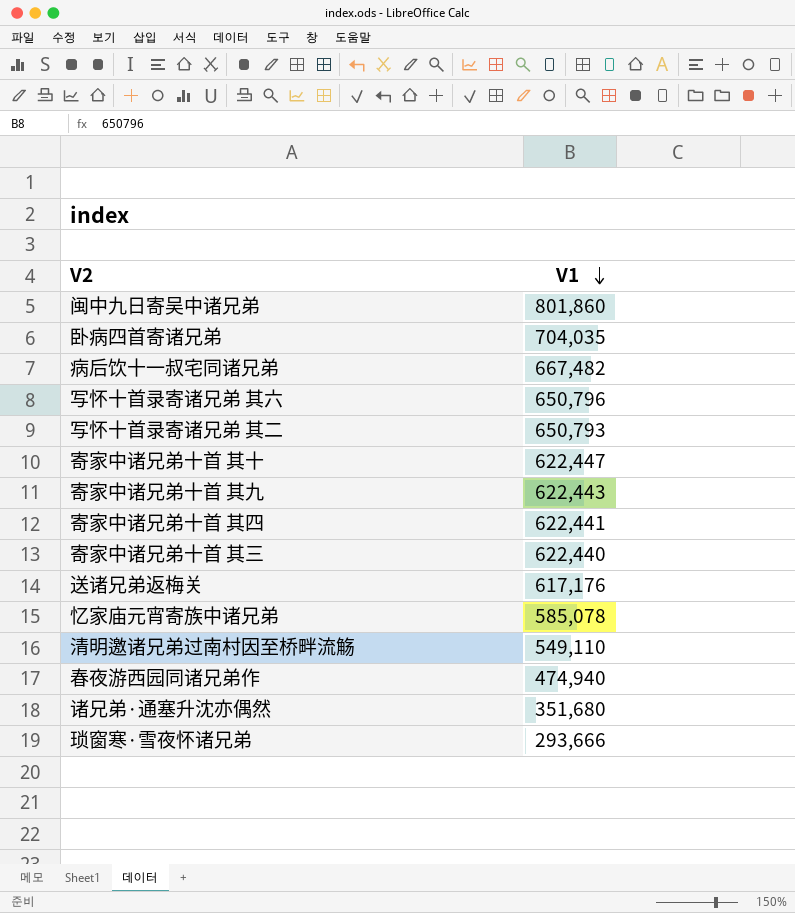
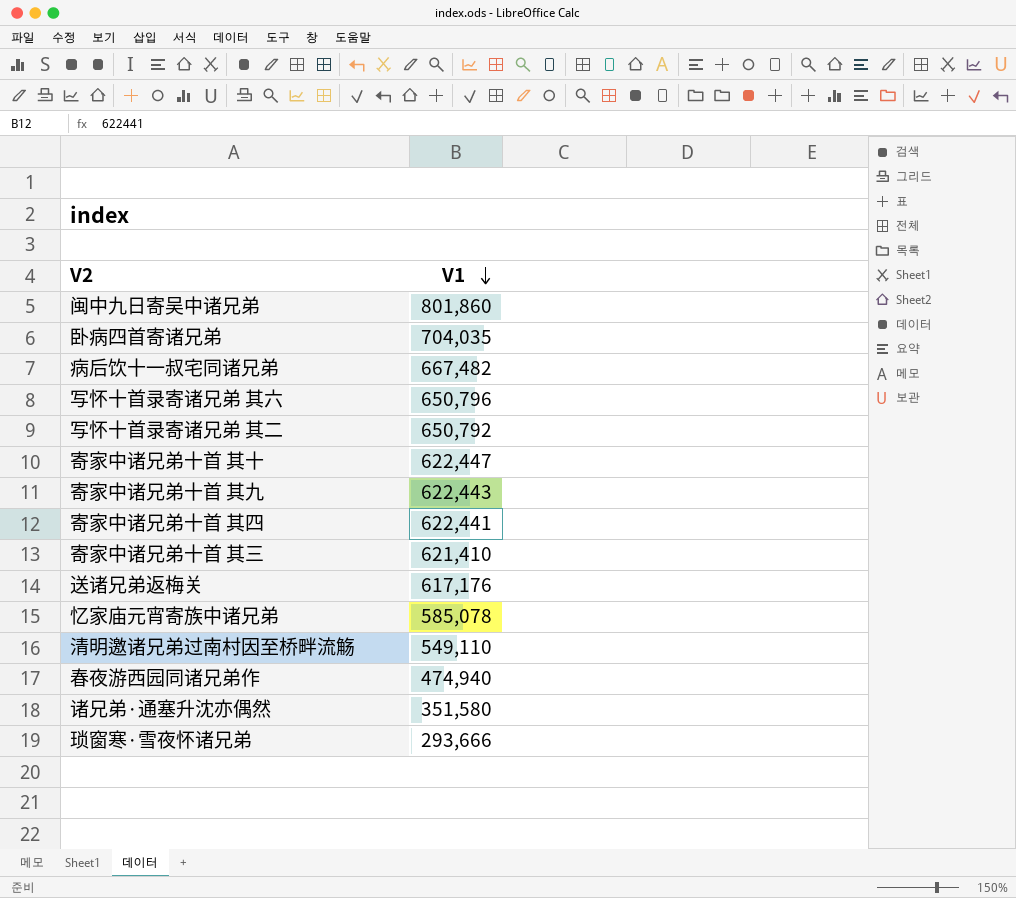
写怀十首录寄诸兄弟 其二 | V1: 650,793 -> 650,792
寄家中诸兄弟十首 其三 | V1: 622,440 -> 621,410
诸兄弟·通塞升沈亦偶然 | V1: 351,680 -> 351,580

